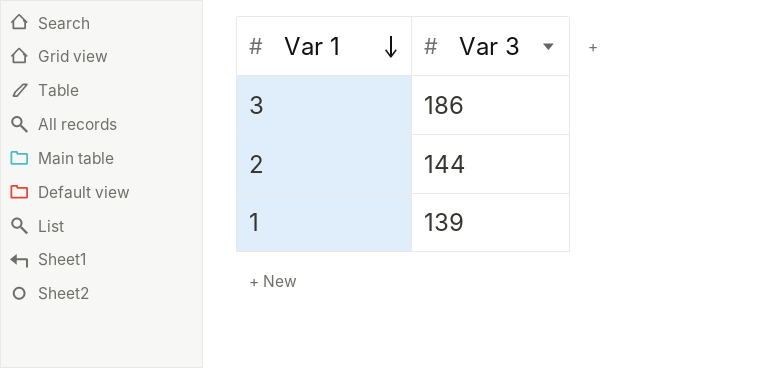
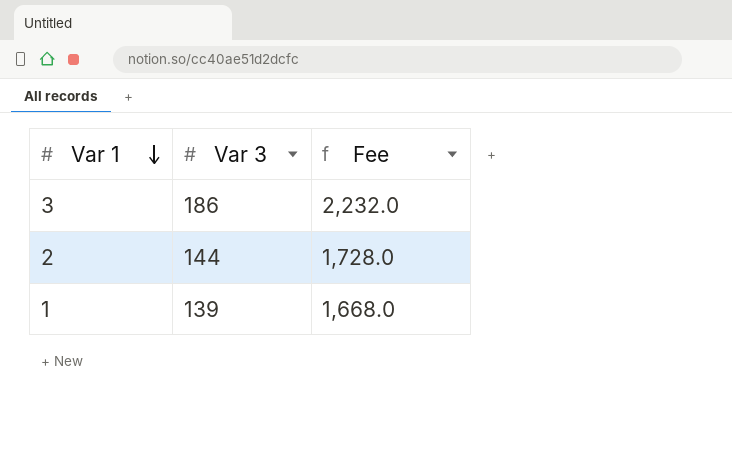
column Fee | formula: none -> [Var 3] * 12

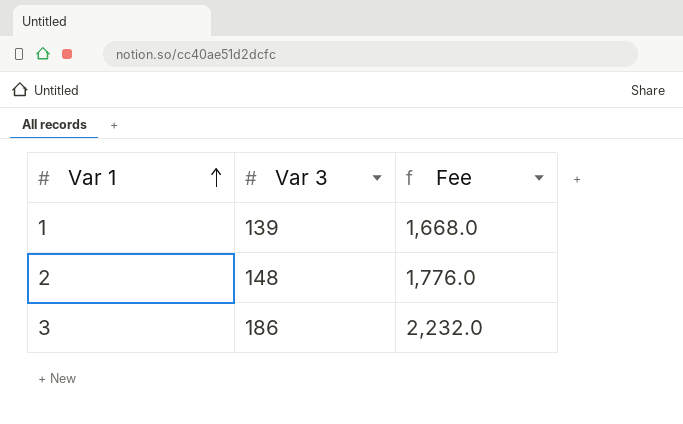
row order: Var 1 descending -> Var 1 ascending
2 | Var 3: 144 -> 148
2 | Fee: 1,728.0 -> 1,776.0

